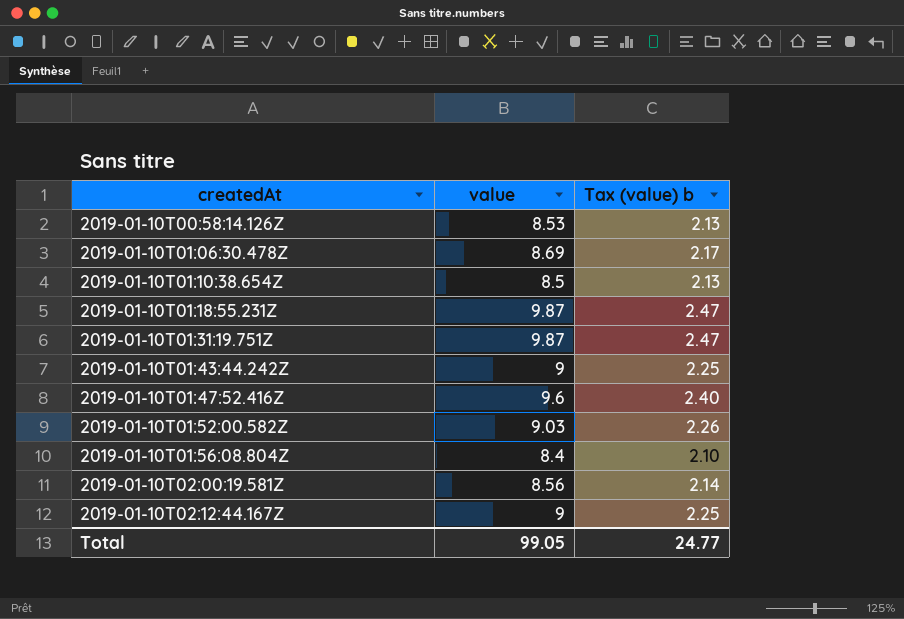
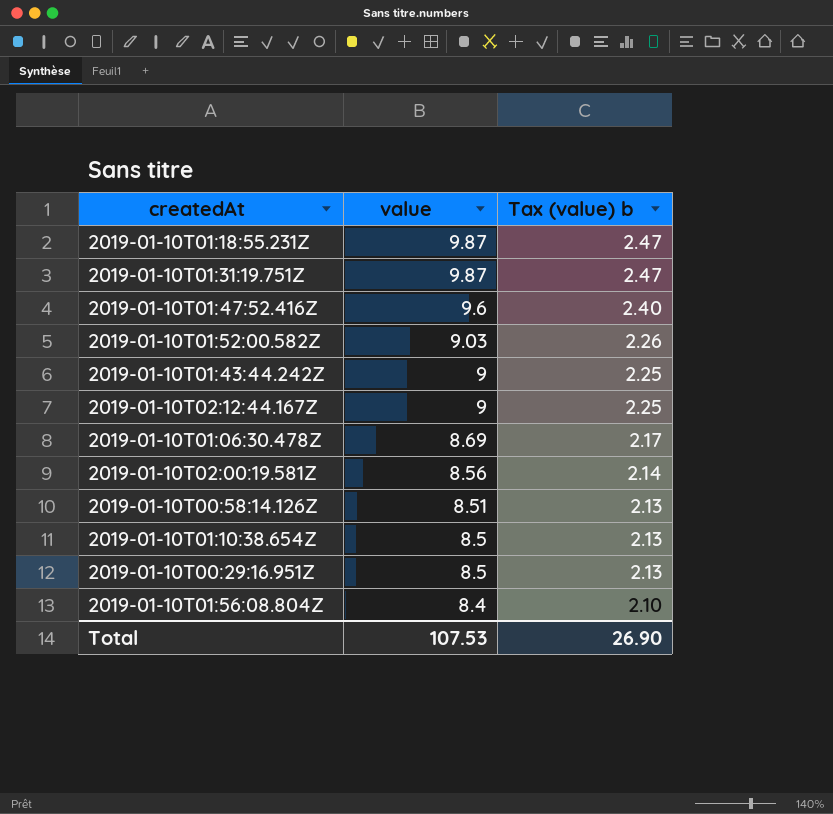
row order: createdAt ascending -> value descending
2019-01-10T00:58:14.126Z | value: 8.53 -> 8.51
row 2019-01-10T00:29:16.951Z: none -> 8.5 | 2.13
Total | value: 99.05 -> 107.53
Total | Tax (value) b: 24.77 -> 26.90

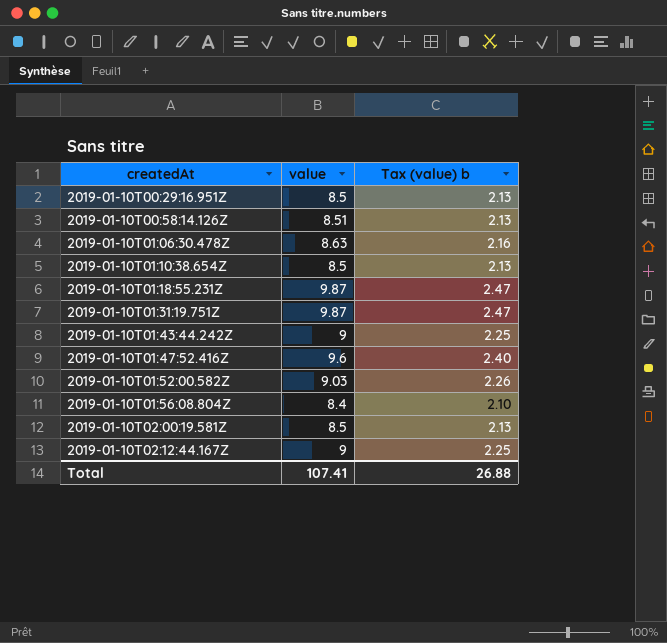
row order: value descending -> createdAt ascending
2019-01-10T01:06:30.478Z | value: 8.69 -> 8.63
2019-01-10T01:06:30.478Z | Tax (value) b: 2.17 -> 2.16
2019-01-10T02:00:19.581Z | value: 8.56 -> 8.5
2019-01-10T02:00:19.581Z | Tax (value) b: 2.14 -> 2.13
Total | value: 107.53 -> 107.41
Total | Tax (value) b: 26.90 -> 26.88

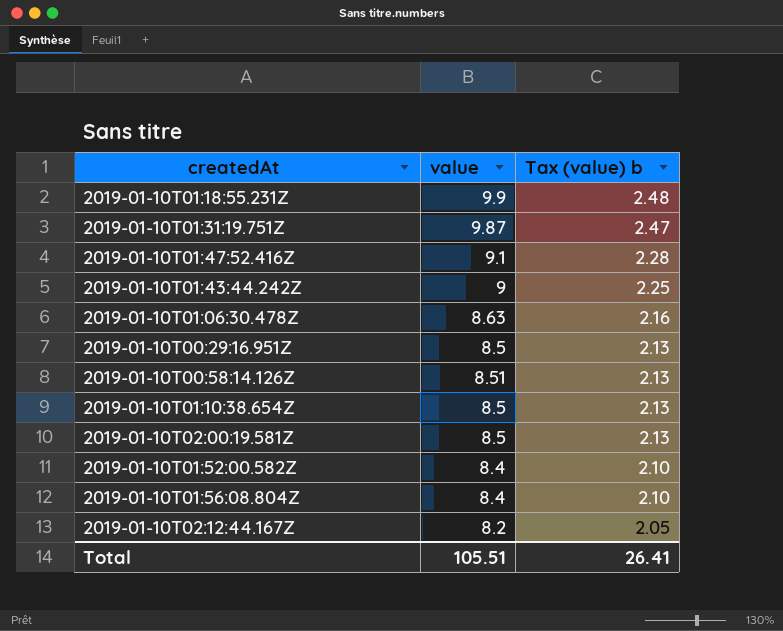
row order: createdAt ascending -> Tax (value) b descending
2019-01-10T01:18:55.231Z | value: 9.87 -> 9.9
2019-01-10T01:18:55.231Z | Tax (value) b: 2.47 -> 2.48
2019-01-10T01:47:52.416Z | value: 9.6 -> 9.1
2019-01-10T01:47:52.416Z | Tax (value) b: 2.40 -> 2.28
2019-01-10T01:52:00.582Z | value: 9.03 -> 8.4
2019-01-10T01:52:00.582Z | Tax (value) b: 2.26 -> 2.10
2019-01-10T02:12:44.167Z | value: 9 -> 8.2
2019-01-10T02:12:44.167Z | Tax (value) b: 2.25 -> 2.05
Total | value: 107.41 -> 105.51
Total | Tax (value) b: 26.88 -> 26.41

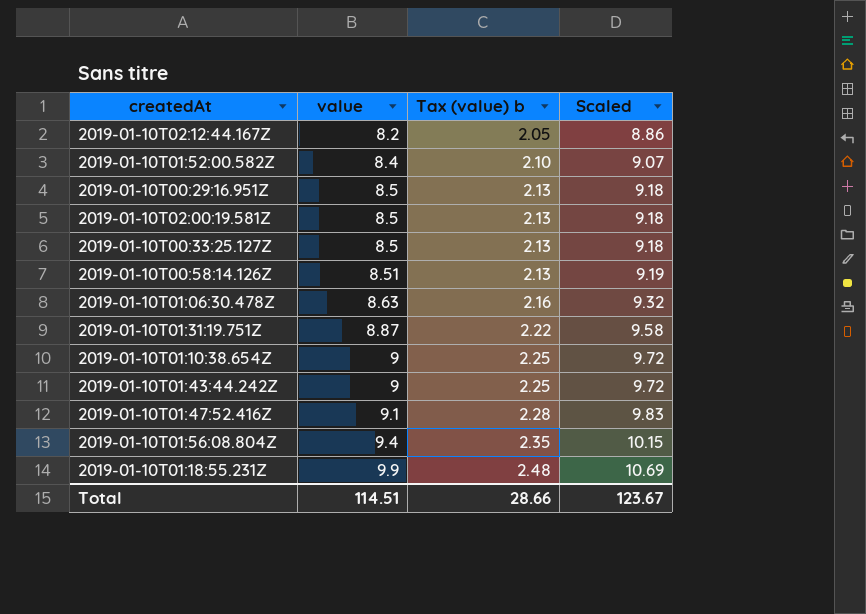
row order: Tax (value) b descending -> value ascending
column Scaled | formula: none -> [value] * 1.08
row 2019-01-10T00:33:25.127Z: none -> 8.5 | 2.13 | 9.18
2019-01-10T01:31:19.751Z | value: 9.87 -> 8.87
2019-01-10T01:31:19.751Z | Tax (value) b: 2.47 -> 2.22
2019-01-10T01:10:38.654Z | value: 8.5 -> 9
2019-01-10T01:10:38.654Z | Tax (value) b: 2.13 -> 2.25
2019-01-10T01:56:08.804Z | value: 8.4 -> 9.4
2019-01-10T01:56:08.804Z | Tax (value) b: 2.10 -> 2.35
Total | value: 105.51 -> 114.51
Total | Tax (value) b: 26.41 -> 28.66

